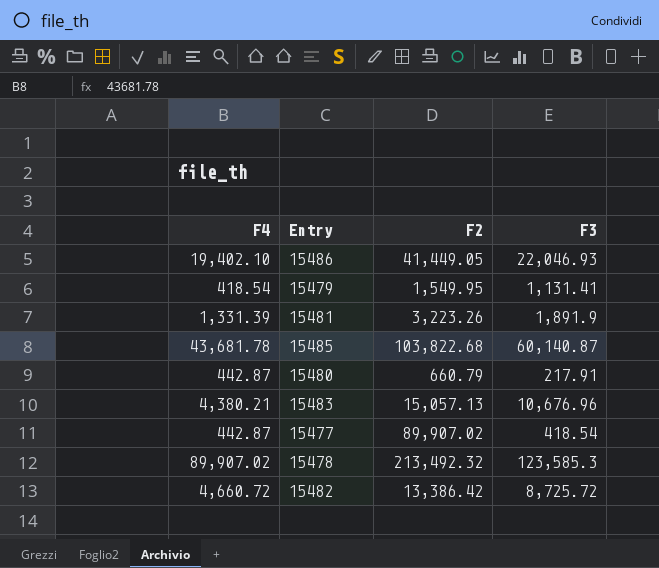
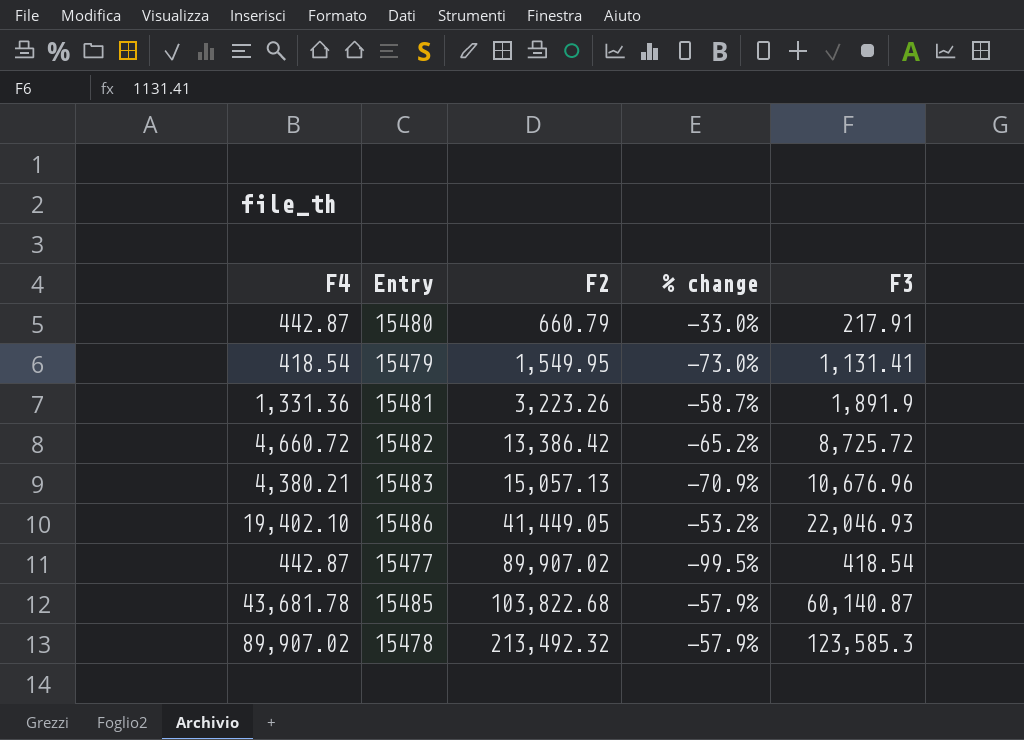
row order: none -> F2 ascending
column % change | formula: none -> ([F4] - [F2]) / [F2]
15481 | F4: 1,331.39 -> 1,331.36

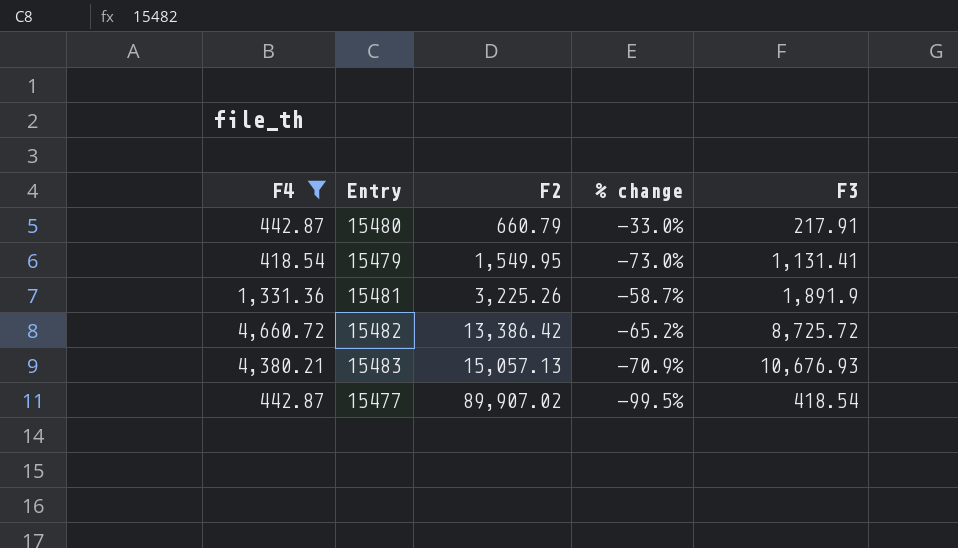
filter: none -> F4 <= 4,660.72
15481 | F2: 3,223.26 -> 3,225.26
15483 | F3: 10,676.96 -> 10,676.93

